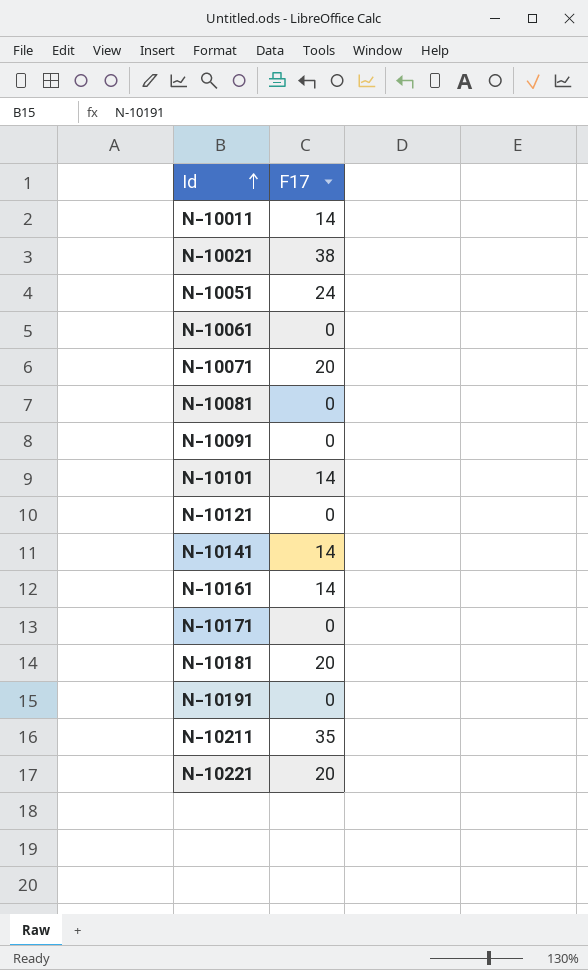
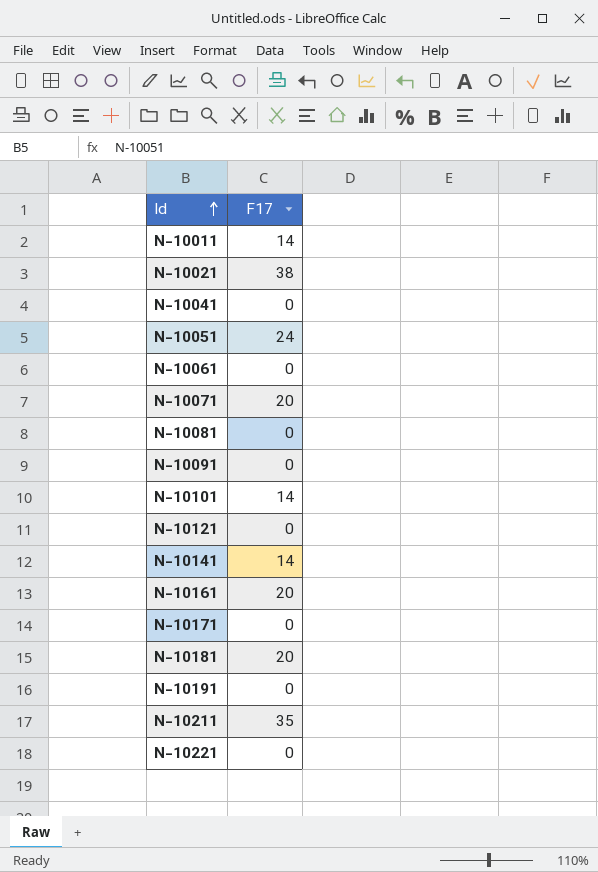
row N-10041: none -> 0
N-10161 | F17: 14 -> 20
N-10221 | F17: 20 -> 0

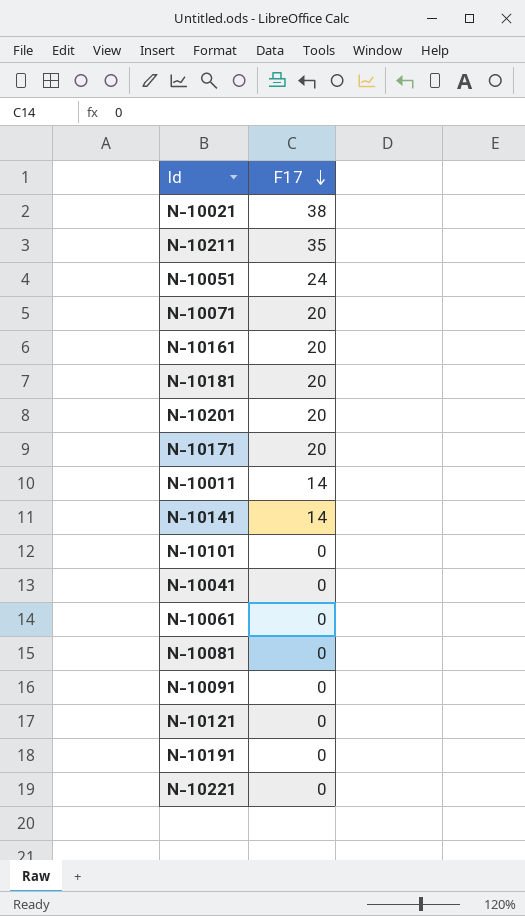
row order: Id ascending -> F17 descending
row N-10201: none -> 20
N-10171 | F17: 0 -> 20
N-10101 | F17: 14 -> 0

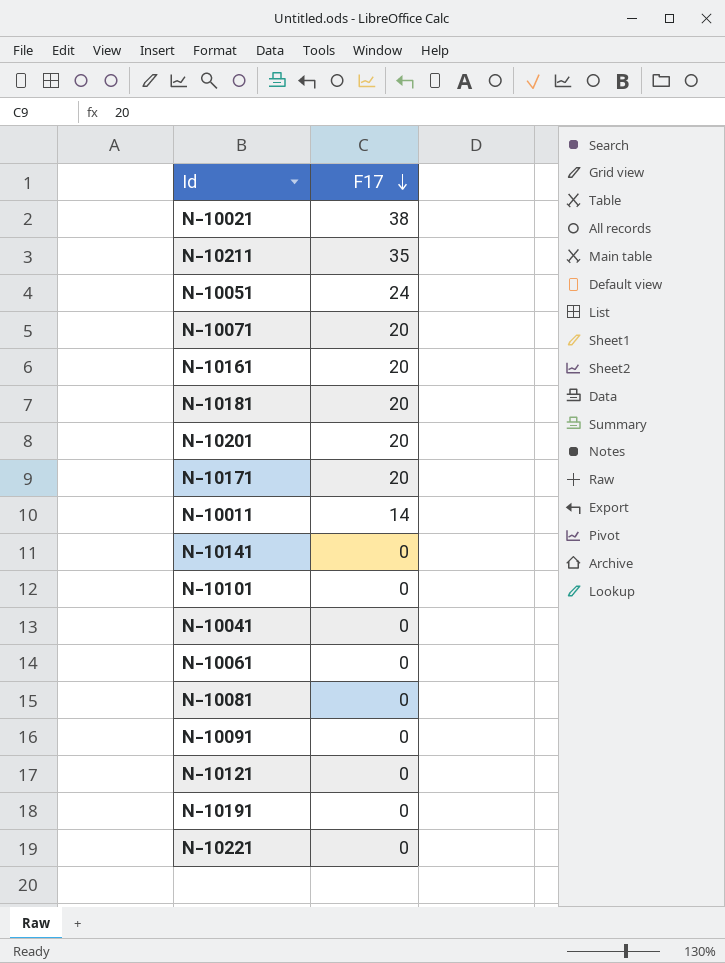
N-10141 | F17: 14 -> 0

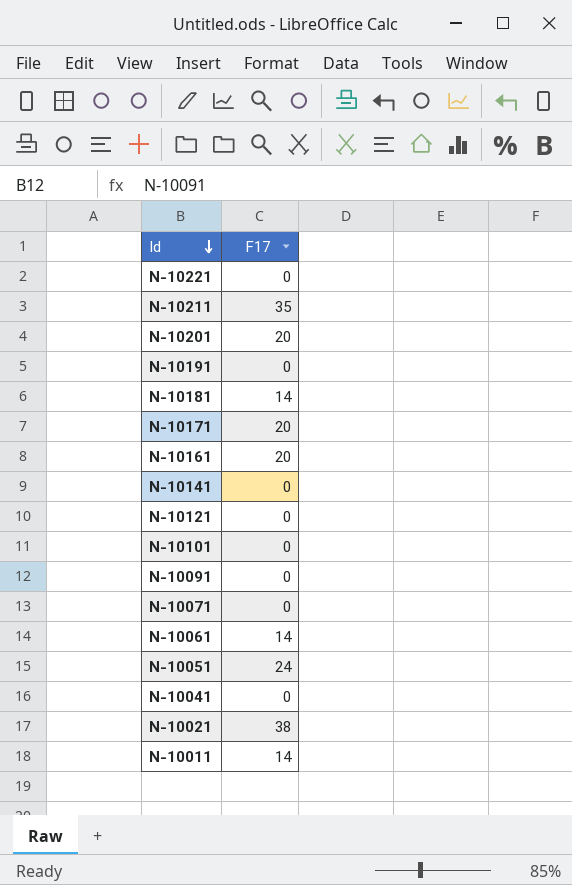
row order: F17 descending -> Id descending
row N-10081: 0 -> none
N-10181 | F17: 20 -> 14
N-10071 | F17: 20 -> 0
N-10061 | F17: 0 -> 14

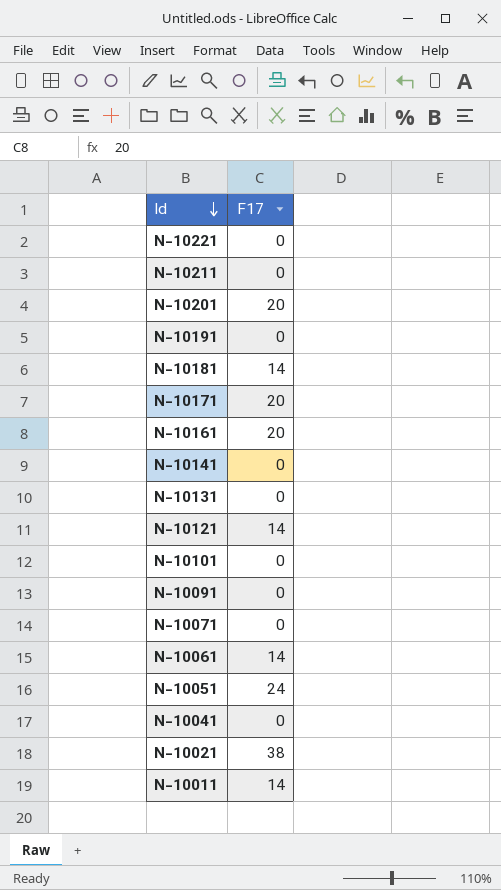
N-10211 | F17: 35 -> 0
row N-10131: none -> 0
N-10121 | F17: 0 -> 14

